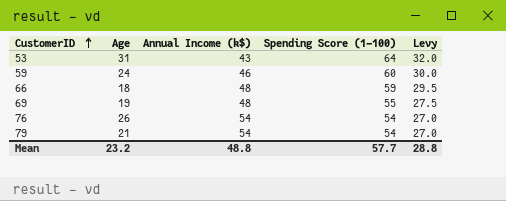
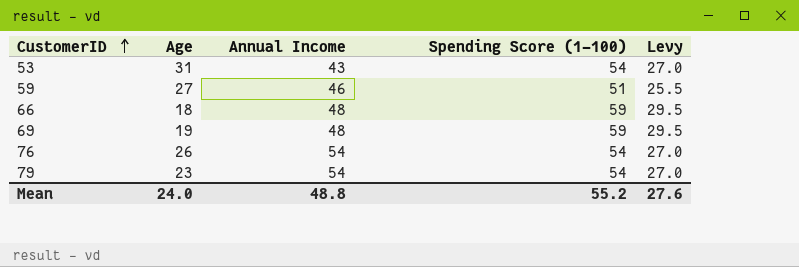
column name: Annual Income (k$) -> Annual Income
53 | Spending Score (1-100): 64 -> 54
53 | Levy: 32.0 -> 27.0
59 | Age: 24 -> 27
59 | Spending Score (1-100): 60 -> 51
59 | Levy: 30.0 -> 25.5
69 | Spending Score (1-100): 55 -> 59
69 | Levy: 27.5 -> 29.5
79 | Age: 21 -> 23
Mean | Age: 23.2 -> 24.0
Mean | Spending Score (1-100): 57.7 -> 55.2
Mean | Levy: 28.8 -> 27.6

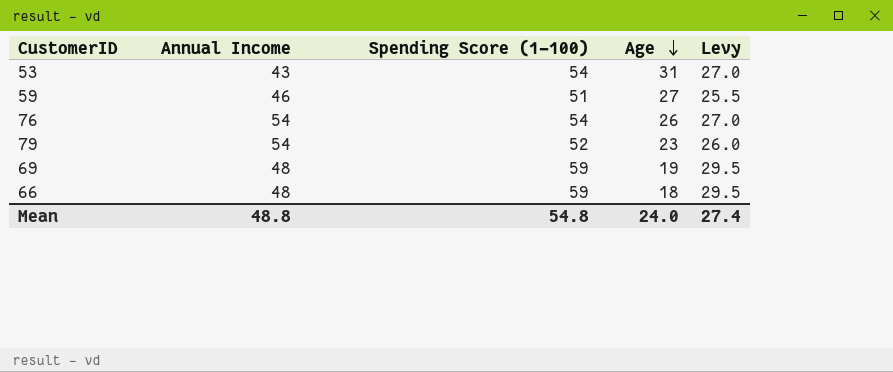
row order: CustomerID ascending -> Age descending
column Age | position: 2 -> 4
79 | Spending Score (1-100): 54 -> 52
79 | Levy: 27.0 -> 26.0
Mean | Spending Score (1-100): 55.2 -> 54.8
Mean | Levy: 27.6 -> 27.4

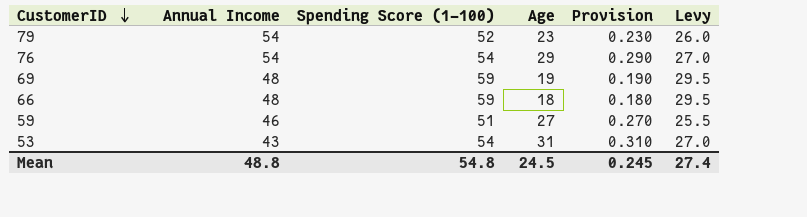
row order: Age descending -> CustomerID descending
column Provision | formula: none -> [Age] * 0.01
76 | Age: 26 -> 29
Mean | Age: 24.0 -> 24.5

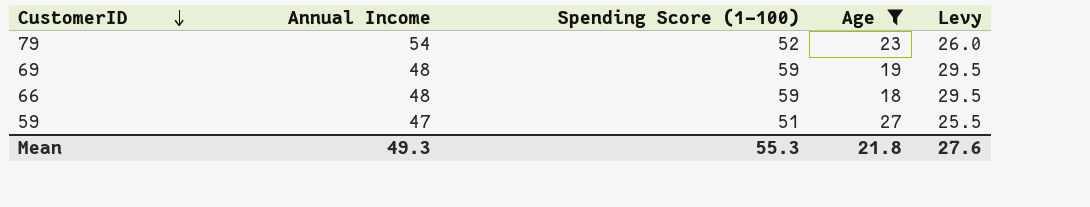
filter: none -> Age <= 27
column Provision | formula: [Age] * 0.01 -> none
59 | Annual Income: 46 -> 47
Mean | Annual Income: 48.8 -> 49.3
Mean | Spending Score (1-100): 54.8 -> 55.3
Mean | Age: 24.5 -> 21.8
Mean | Levy: 27.4 -> 27.6

